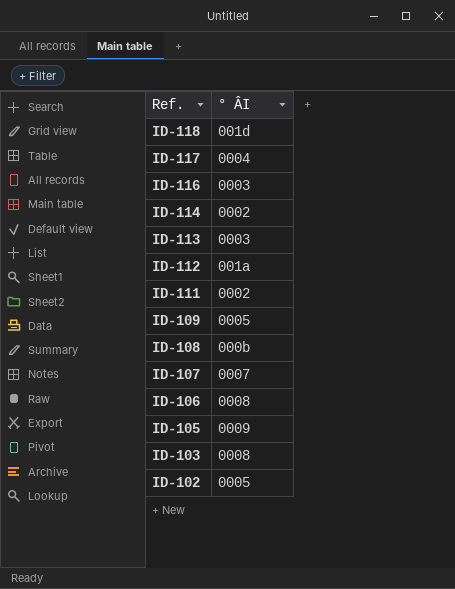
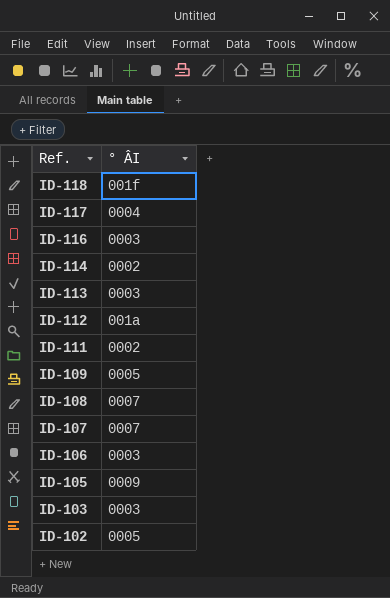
ID-118 | ° ÂI: 001d -> 001f
ID-108 | ° ÂI: 000b -> 0007
ID-106 | ° ÂI: 0008 -> 0003
ID-103 | ° ÂI: 0008 -> 0003

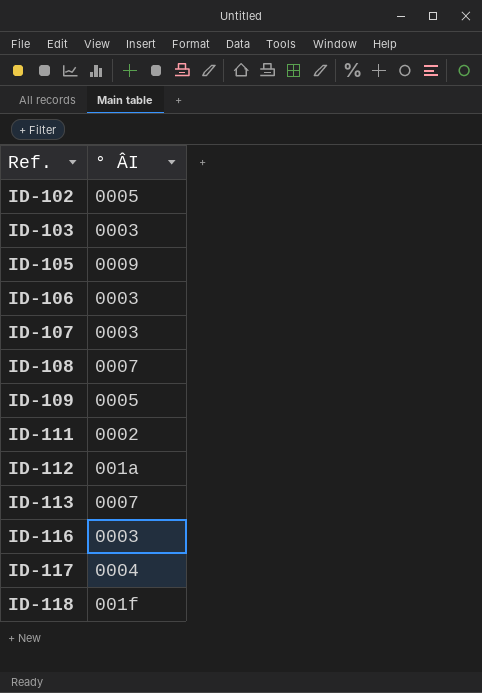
row order: Ref. descending -> Ref. ascending
row ID-114: 0002 -> none
ID-107 | ° ÂI: 0007 -> 0003
ID-113 | ° ÂI: 0003 -> 0007

